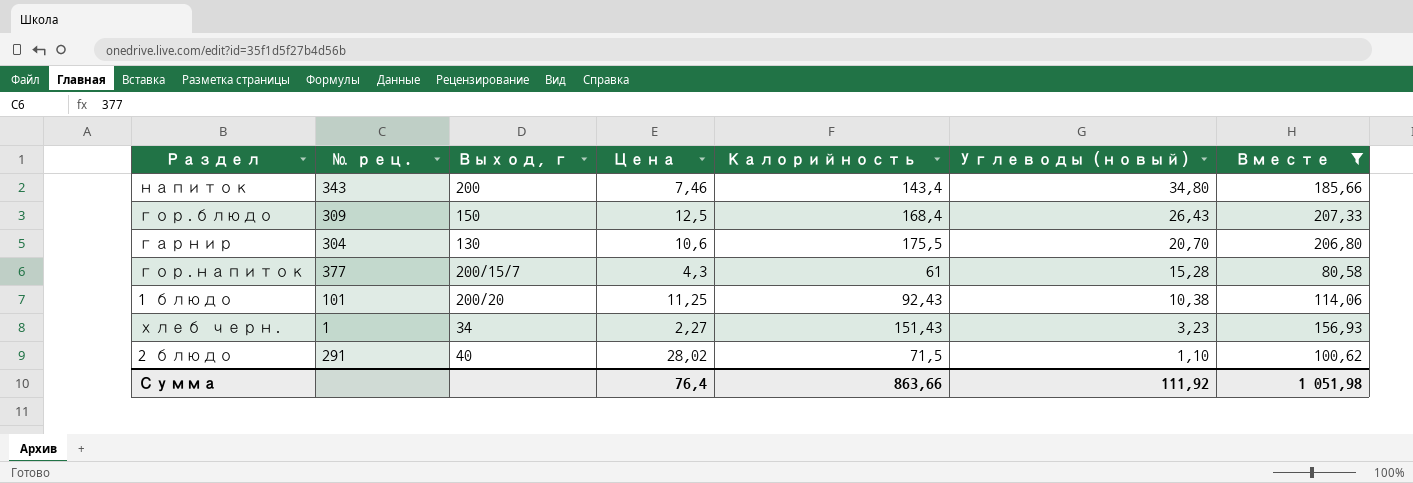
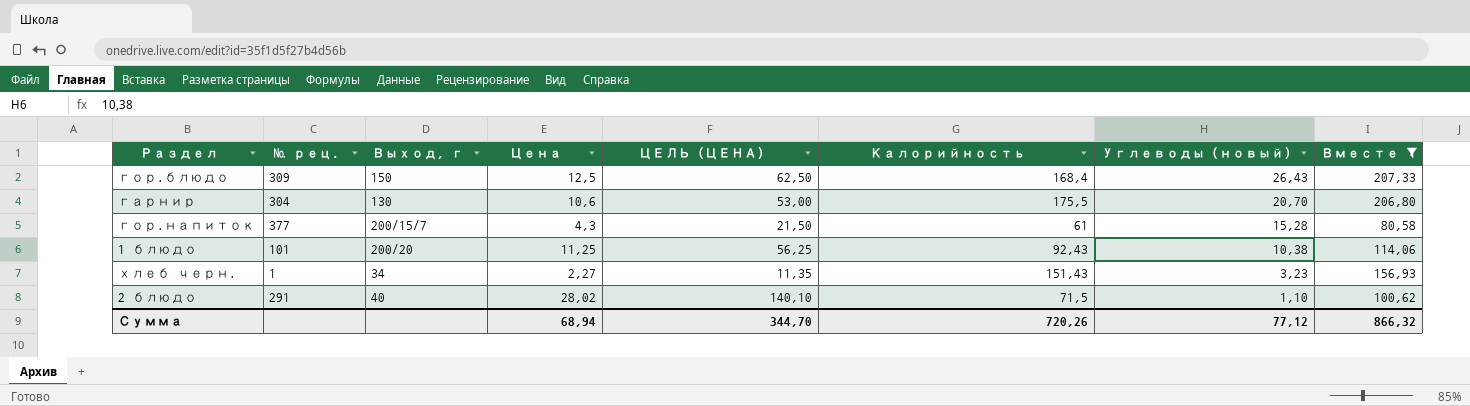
column ЦЕЛЬ (ЦЕНА) | formula: none -> [Цена] * 5
row напиток: 343 | 200 | 7,46 | 143,4 | 34,80 | 185,66 -> none
Сумма | Цена: 76,4 -> 68,94
Сумма | Калорийность: 863,66 -> 720,26
Сумма | Углеводы (новый): 111,92 -> 77,12
Сумма | Вместе: 1 051,98 -> 866,32

